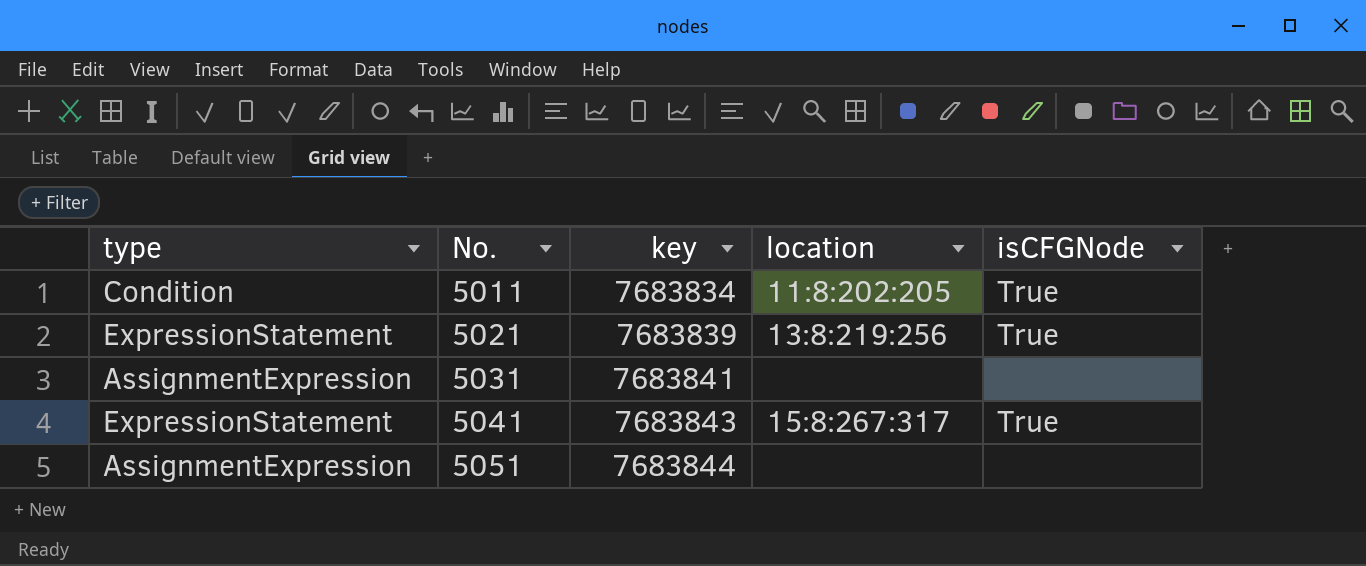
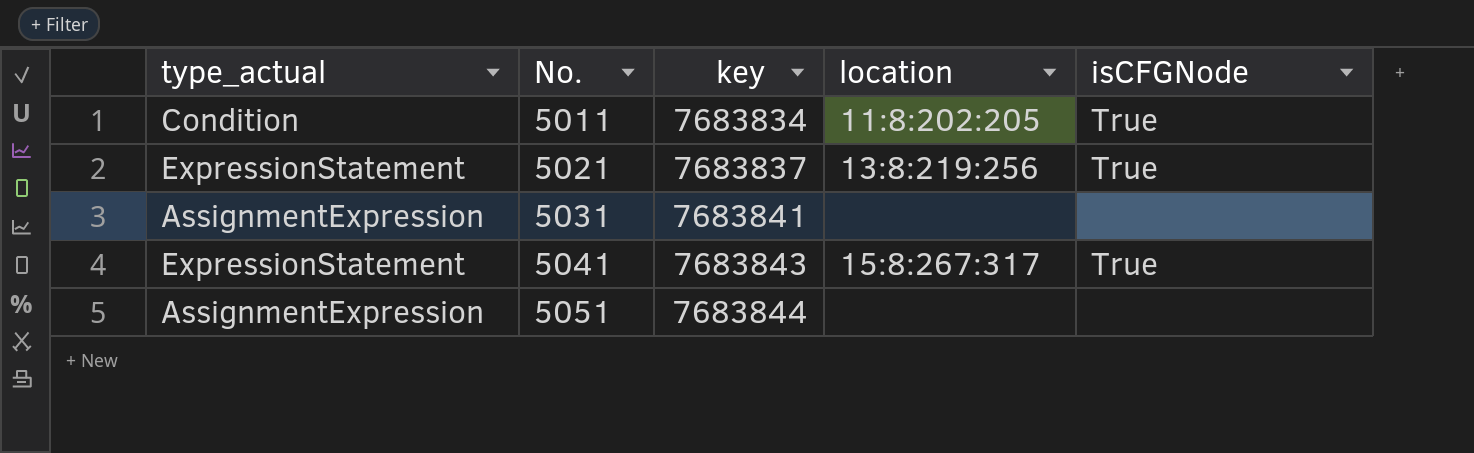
column name: type -> type_actual
5021 | key: 7683839 -> 7683837

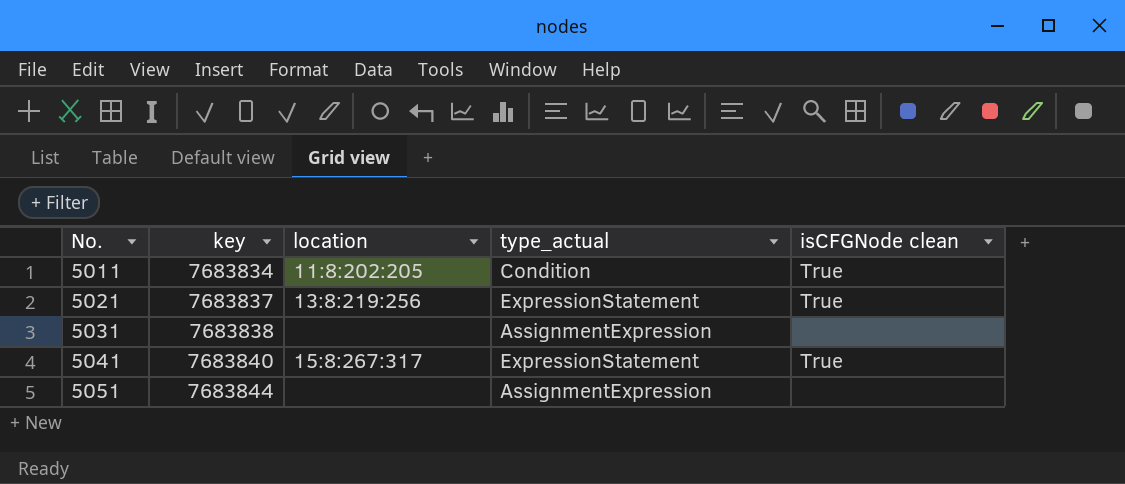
column type_actual | position: 1 -> 4
column name: isCFGNode -> isCFGNode clean
5031 | key: 7683841 -> 7683838
5041 | key: 7683843 -> 7683840

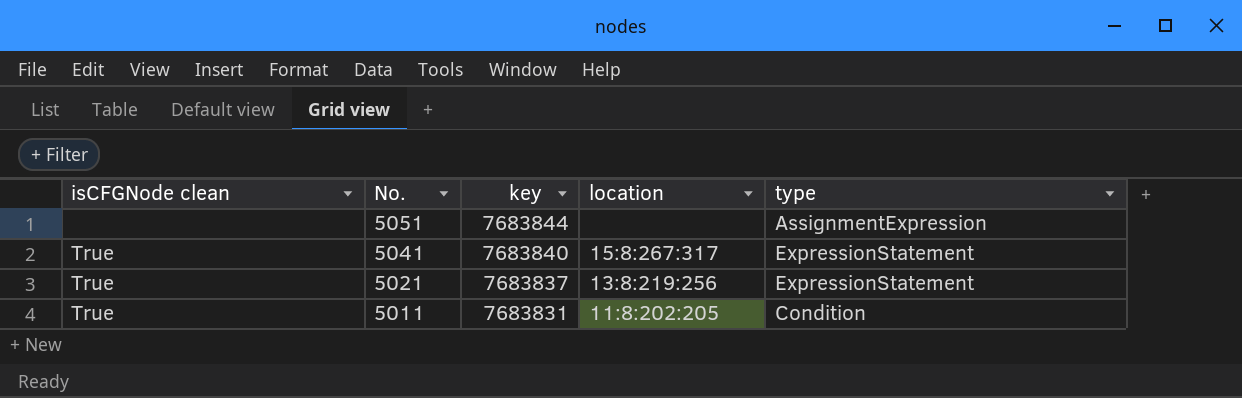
row order: No. ascending -> No. descending
column isCFGNode clean | position: 5 -> 1
column name: type_actual -> type
row 5031: 7683838 | none | AssignmentExpression | none -> none
5011 | key: 7683834 -> 7683831

